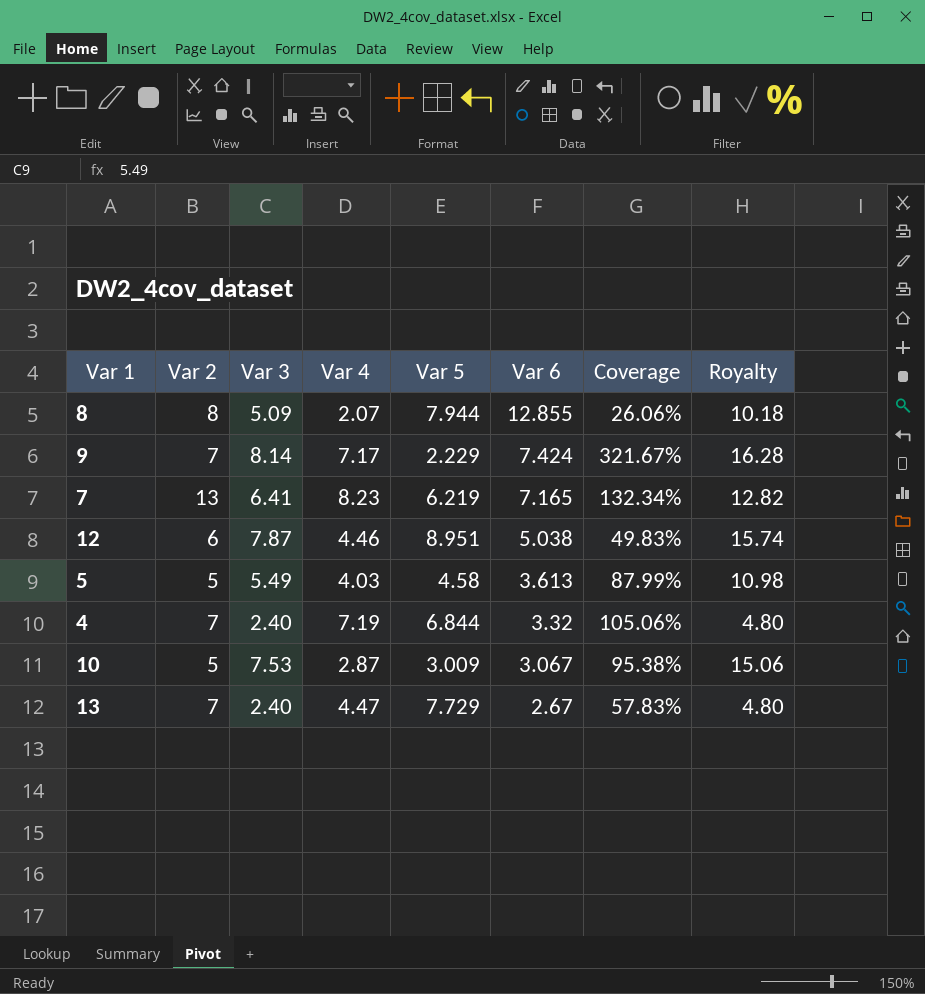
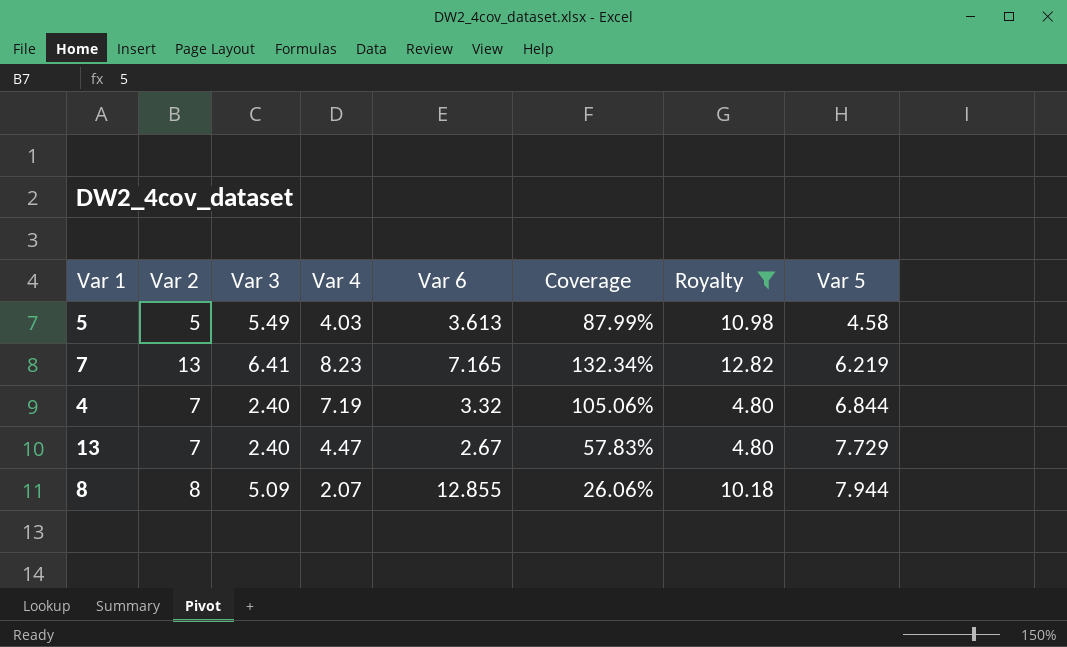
filter: none -> Royalty <= 12.82
row order: Var 6 descending -> Var 5 ascending
column Var 5 | position: 5 -> 8

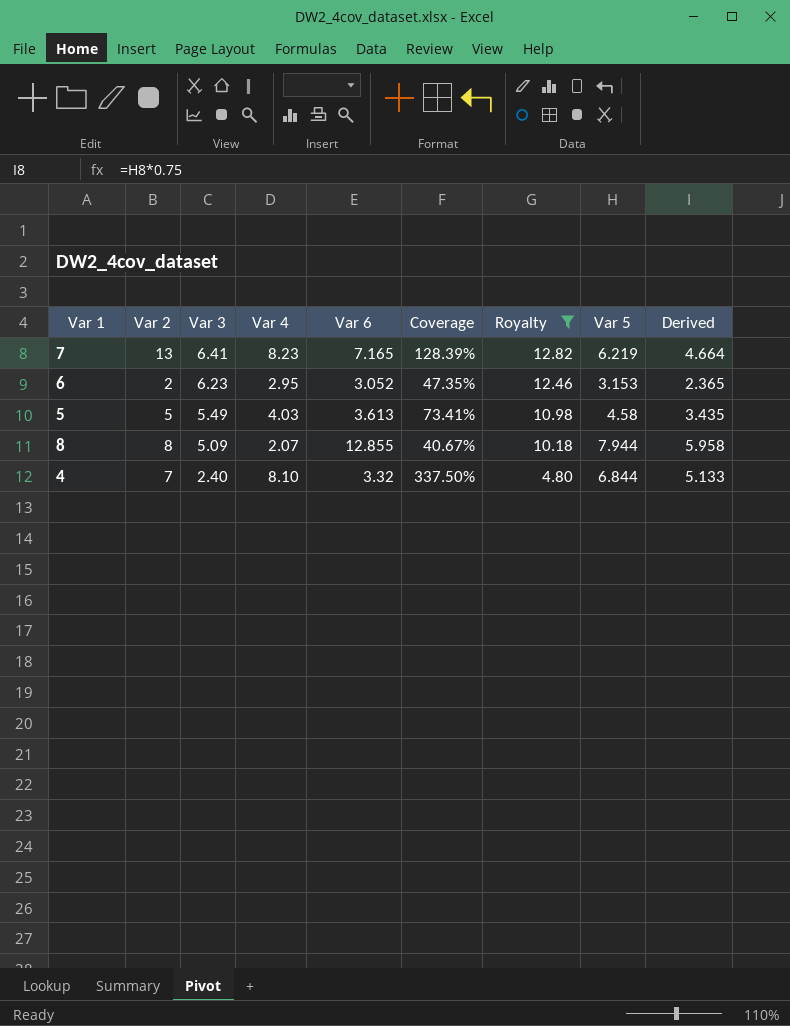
row order: Var 5 ascending -> Var 3 descending
column Coverage | formula: [Var 4] / [Var 5] -> [Var 4] / [Var 3]
column Derived | formula: none -> [Var 5] * 0.75
row 13: 7 | 2.40 | 4.47 | 2.67 | 57.83% | 4.80 | 7.729 -> none
row 6: none -> 2 | 6.23 | 2.95 | 3.052 | 47.35% | 12.46 | 3.153 | 2.365
4 | Var 4: 7.19 -> 8.10

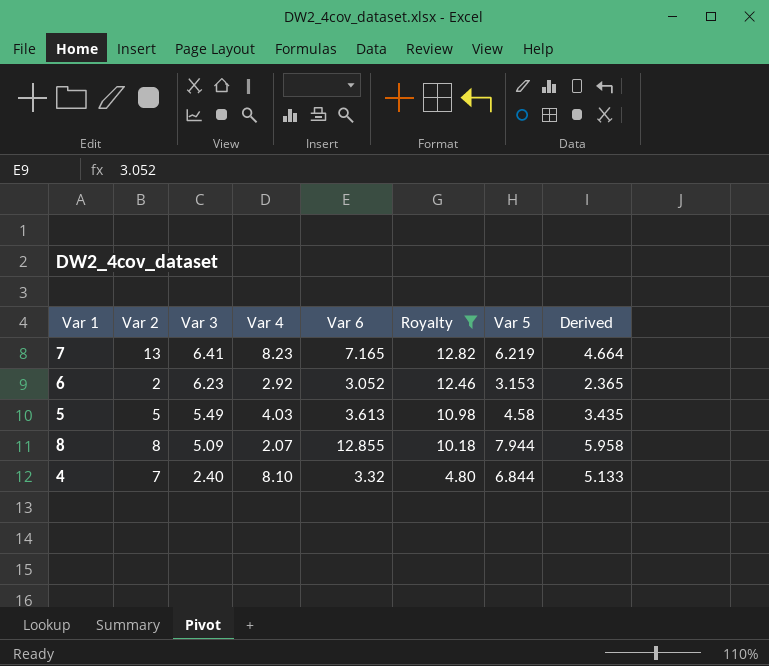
column Coverage | formula: [Var 4] / [Var 3] -> none
6 | Var 4: 2.95 -> 2.92

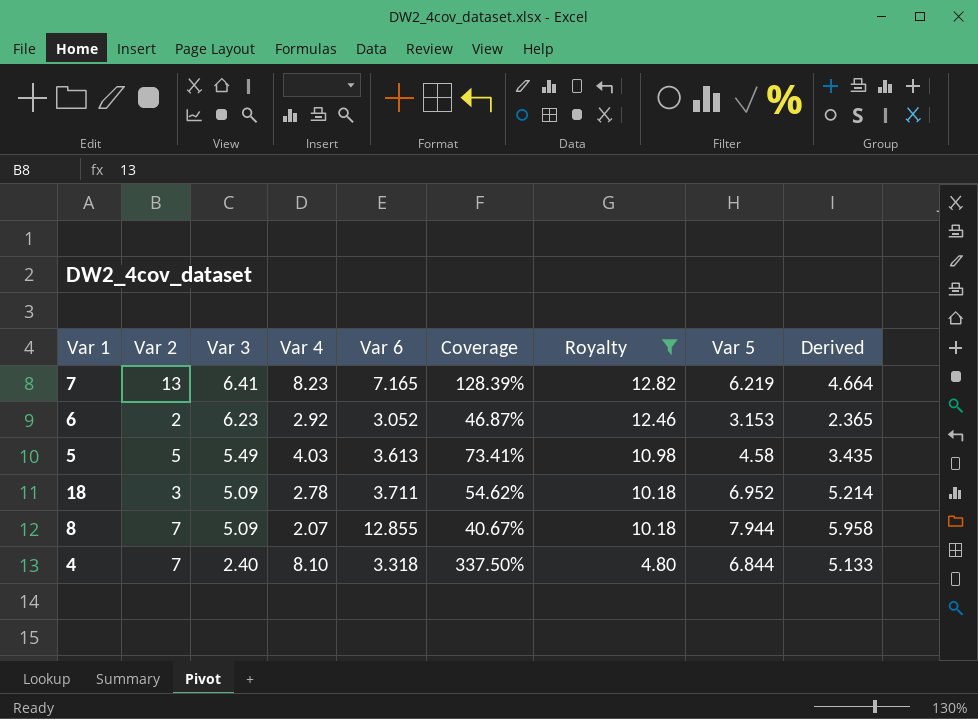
column Coverage | formula: none -> [Var 4] / [Var 3]
row 18: none -> 3 | 5.09 | 2.78 | 3.711 | 54.62% | 10.18 | 6.952 | 5.214
8 | Var 2: 8 -> 7
4 | Var 6: 3.32 -> 3.318

